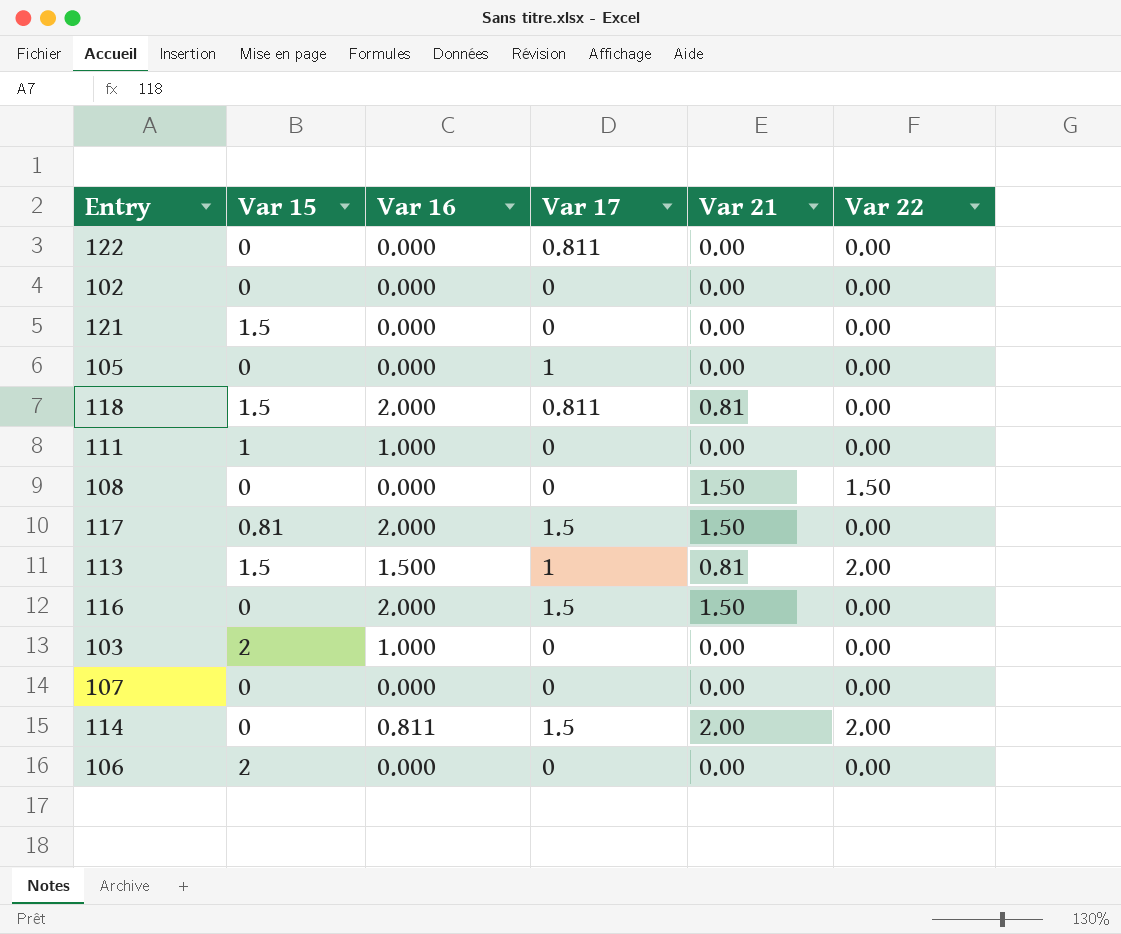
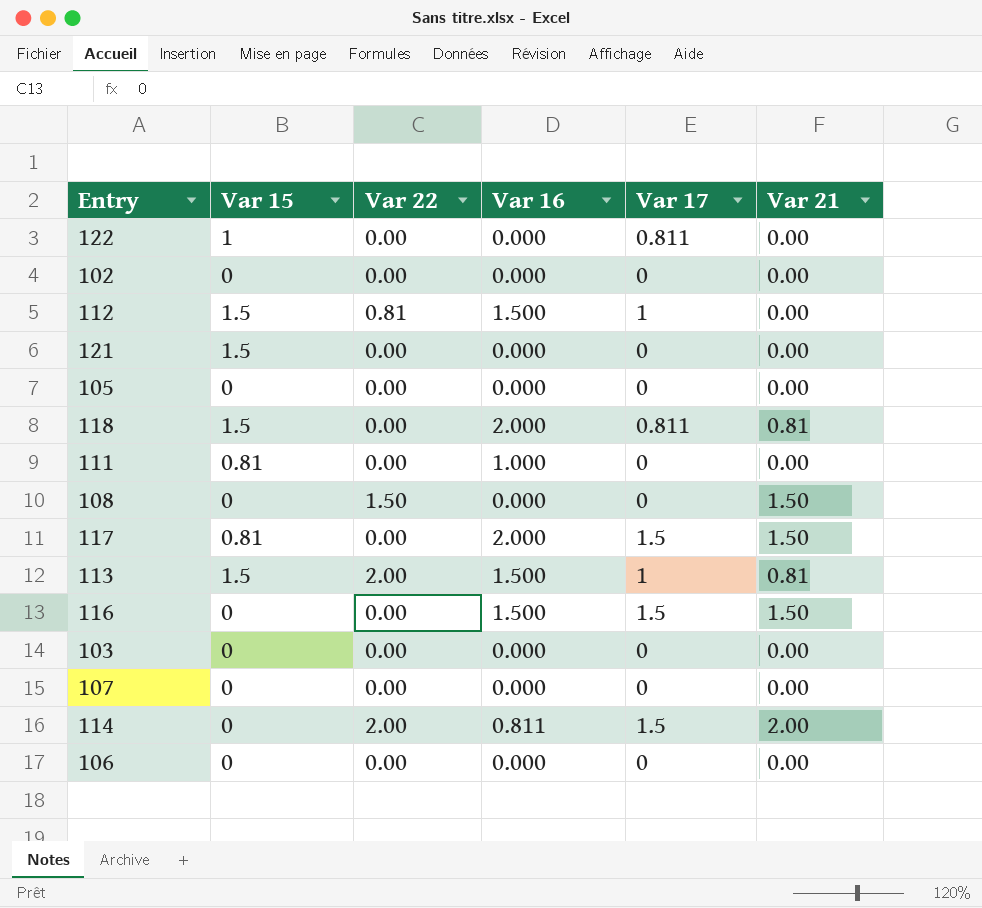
column Var 22 | position: 6 -> 3
122 | Var 15: 0 -> 1
row 112: none -> 1.5 | 0.81 | 1.500 | 1 | 0.00
105 | Var 17: 1 -> 0
111 | Var 15: 1 -> 0.81
116 | Var 16: 2.000 -> 1.500
103 | Var 15: 2 -> 0
103 | Var 16: 1.000 -> 0.000
106 | Var 15: 2 -> 0

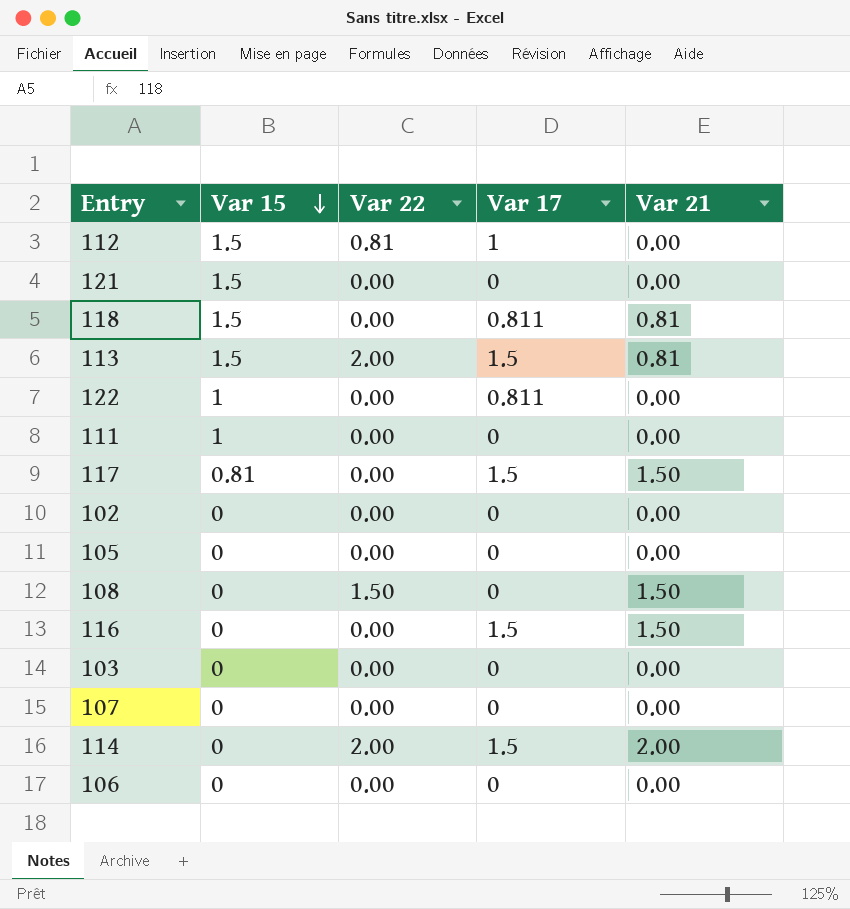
row order: none -> Var 15 descending
column Var 16 | position: 4 -> none
113 | Var 17: 1 -> 1.5
111 | Var 15: 0.81 -> 1

